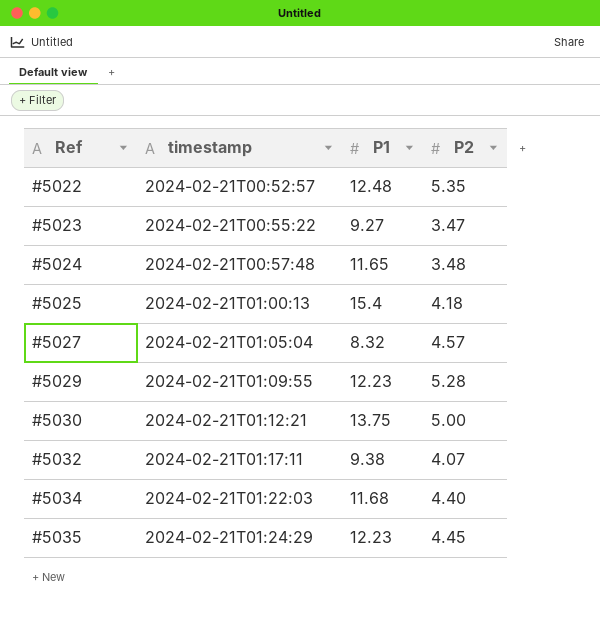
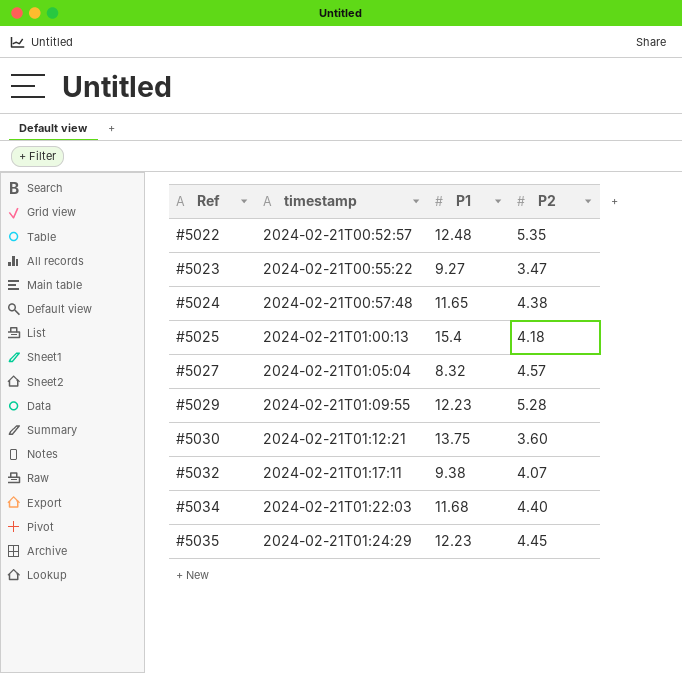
#5024 | P2: 3.48 -> 4.38
#5030 | P2: 5.00 -> 3.60

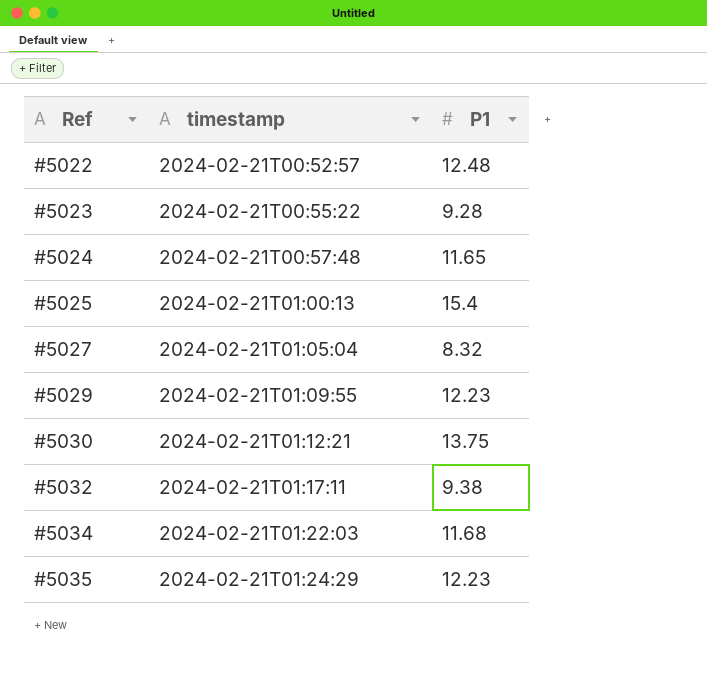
column P2 | position: 4 -> none
#5023 | P1: 9.27 -> 9.28

